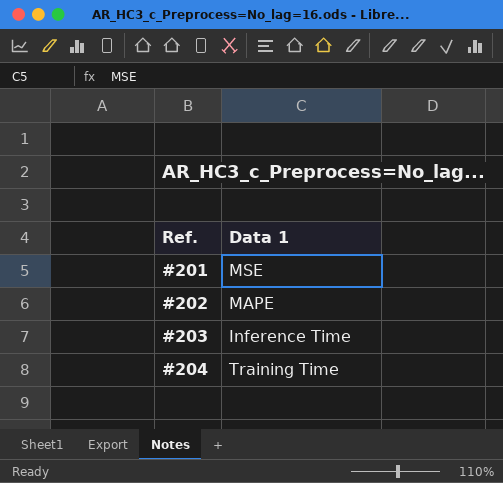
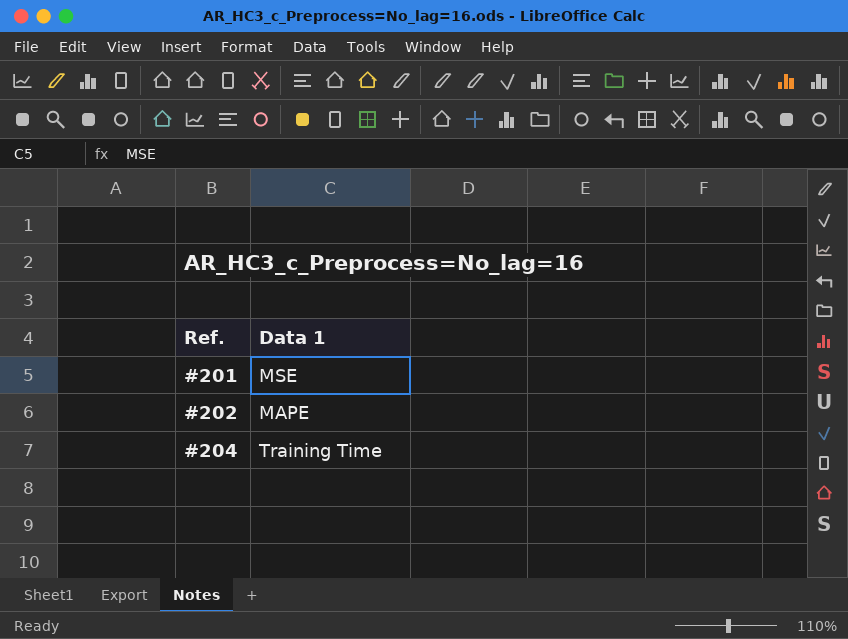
row #203: Inference Time -> none

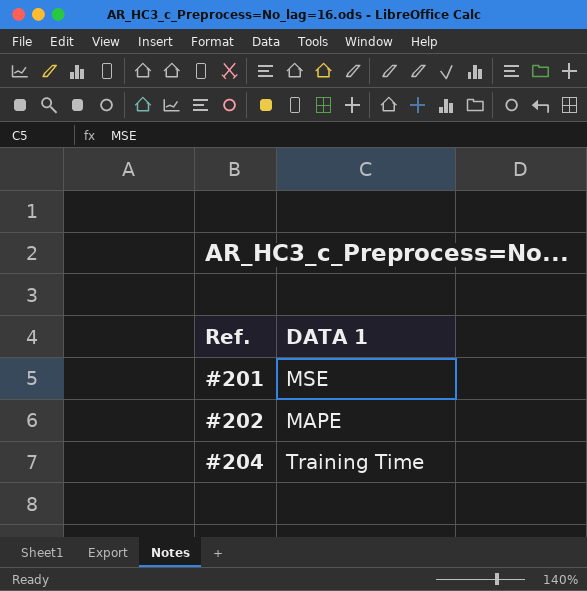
column name: Data 1 -> DATA 1

